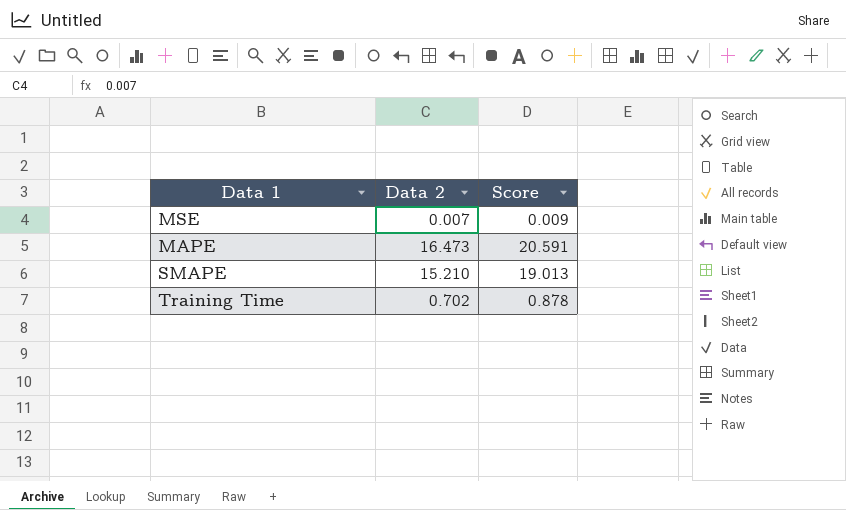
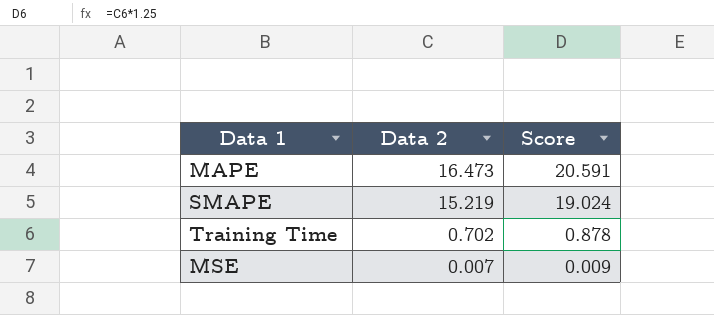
row order: none -> Data 2 descending
SMAPE | Data 2: 15.210 -> 15.219
SMAPE | Score: 19.013 -> 19.024

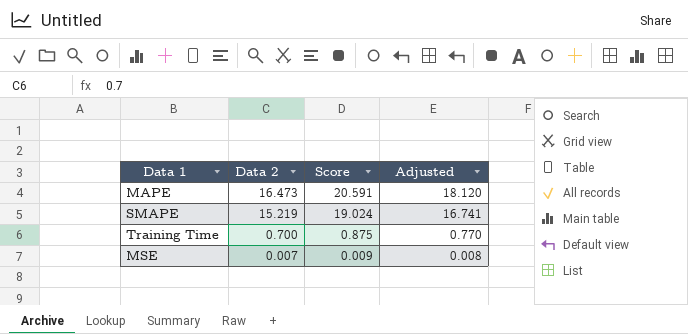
column Adjusted | formula: none -> [Data 2] * 1.1
Training Time | Data 2: 0.702 -> 0.700
Training Time | Score: 0.878 -> 0.875

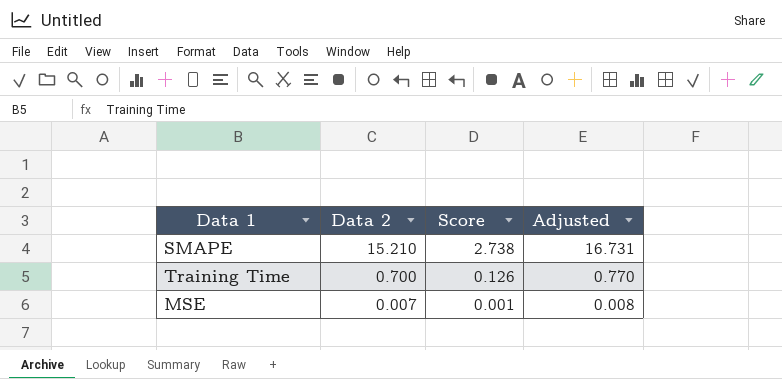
column Score | formula: [Data 2] * 1.25 -> [Data 2] * 0.18
row MAPE: 16.473 | 20.591 | 18.120 -> none
SMAPE | Data 2: 15.219 -> 15.210
SMAPE | Adjusted: 16.741 -> 16.731

